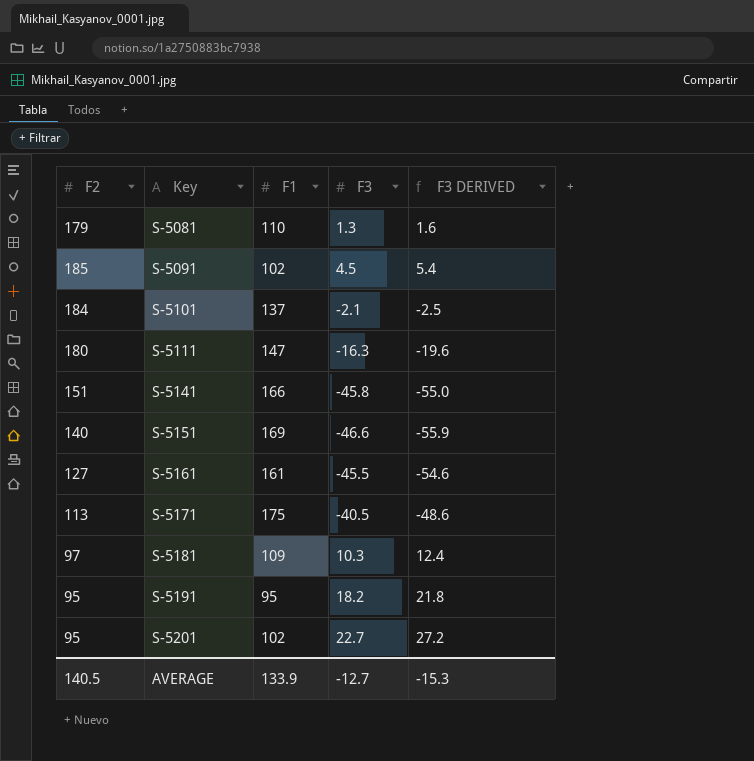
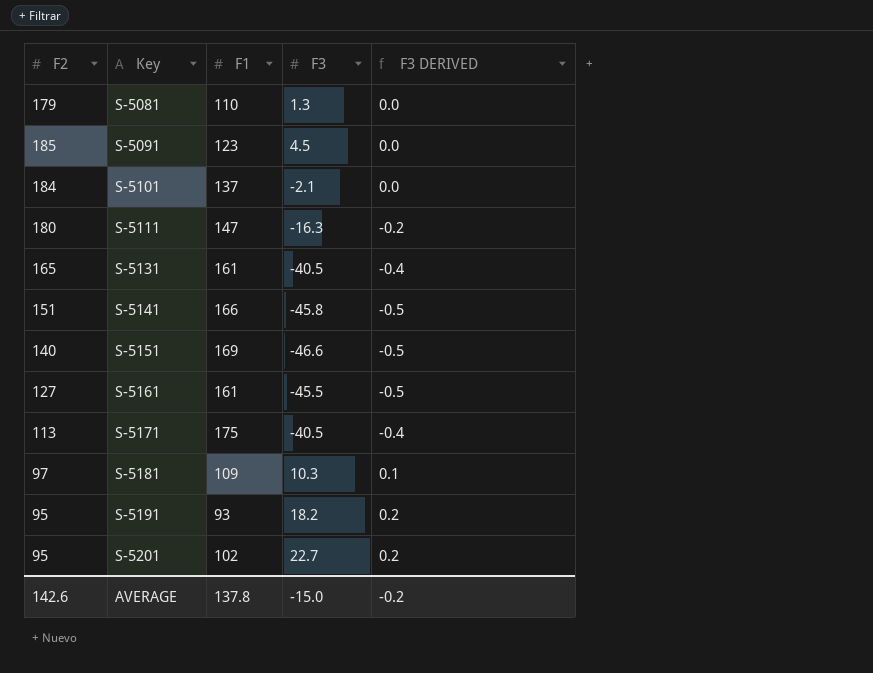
column F3 DERIVED | formula: [F3] * 1.2 -> [F3] * 0.01
S-5091 | F1: 102 -> 123
row S-5131: none -> 165 | 161 | -40.5 | -0.4
S-5191 | F1: 95 -> 93
AVERAGE | F2: 140.5 -> 142.6
AVERAGE | F1: 133.9 -> 137.8
AVERAGE | F3: -12.7 -> -15.0
AVERAGE | F3 DERIVED: -15.3 -> -0.2

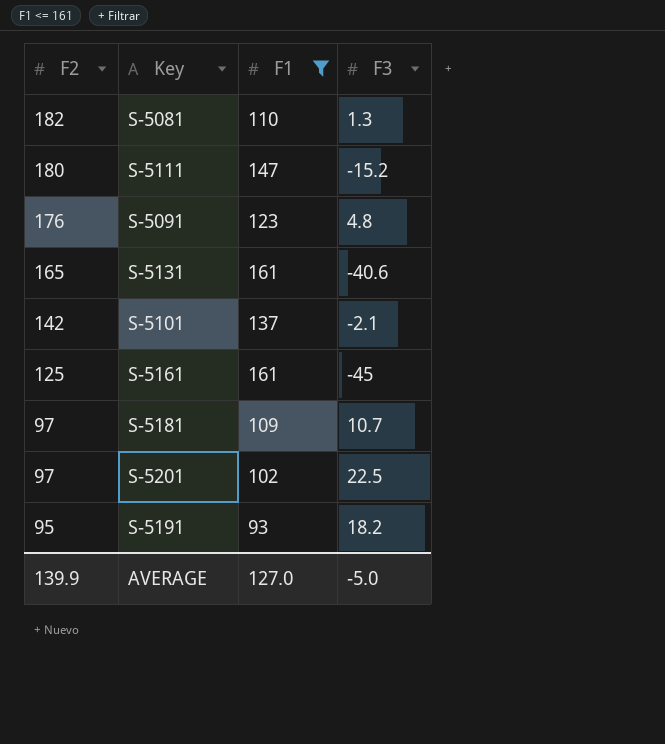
filter: none -> F1 <= 161
row order: Key ascending -> F2 descending
column F3 DERIVED | formula: [F3] * 0.01 -> none
S-5081 | F2: 179 -> 182
S-5111 | F3: -16.3 -> -15.2
S-5091 | F2: 185 -> 176
S-5091 | F3: 4.5 -> 4.8
S-5131 | F3: -40.5 -> -40.6
S-5101 | F2: 184 -> 142
S-5161 | F2: 127 -> 125
S-5161 | F3: -45.5 -> -45
S-5181 | F3: 10.3 -> 10.7
S-5201 | F2: 95 -> 97
S-5201 | F3: 22.7 -> 22.5
AVERAGE | F2: 142.6 -> 139.9
AVERAGE | F1: 137.8 -> 127.0
AVERAGE | F3: -15.0 -> -5.0

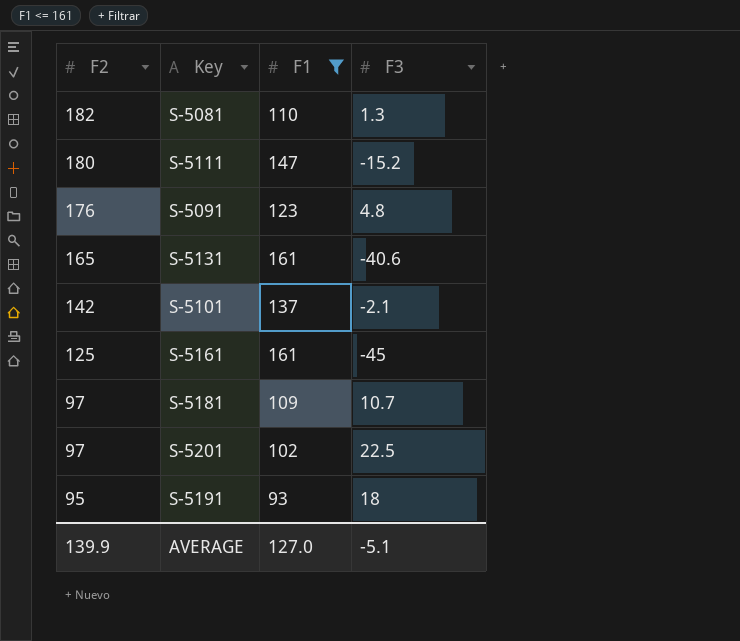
S-5191 | F3: 18.2 -> 18
AVERAGE | F3: -5.0 -> -5.1

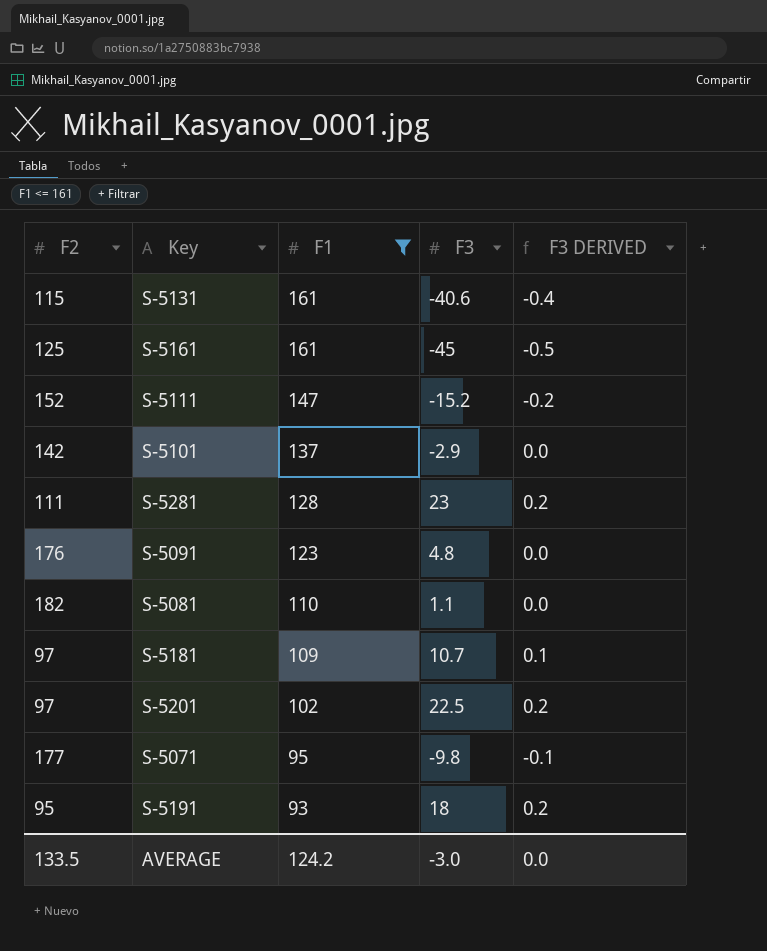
row order: F2 descending -> F1 descending
column F3 DERIVED | formula: none -> [F3] * 0.01
S-5131 | F2: 165 -> 115
S-5111 | F2: 180 -> 152
S-5101 | F3: -2.1 -> -2.9
row S-5281: none -> 111 | 128 | 23 | 0.2
S-5081 | F3: 1.3 -> 1.1
row S-5071: none -> 177 | 95 | -9.8 | -0.1
AVERAGE | F2: 139.9 -> 133.5
AVERAGE | F1: 127.0 -> 124.2
AVERAGE | F3: -5.1 -> -3.0

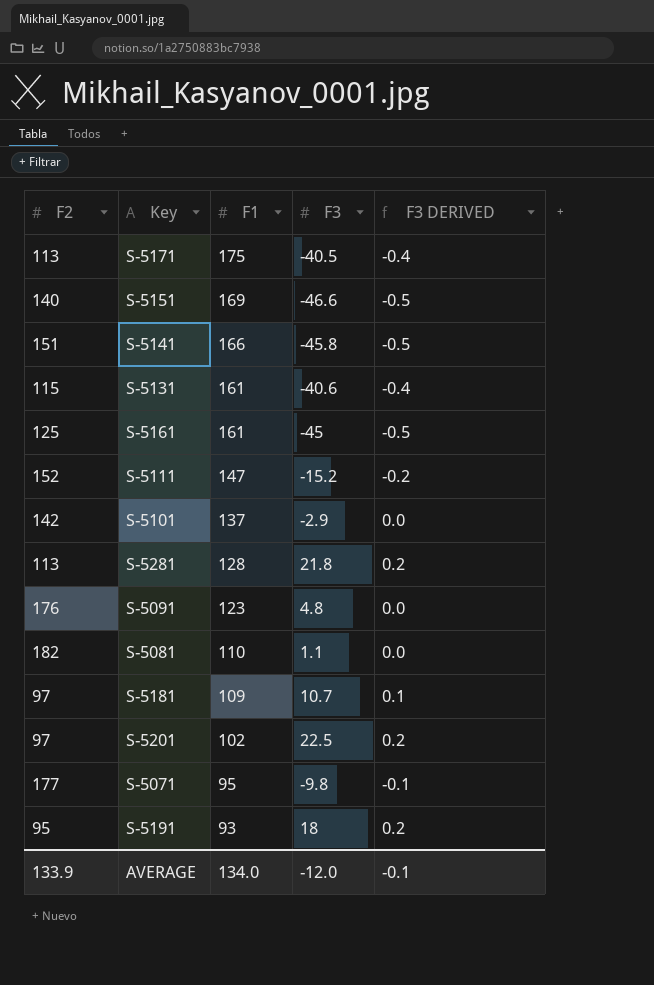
filter: F1 <= 161 -> none
S-5281 | F2: 111 -> 113
S-5281 | F3: 23 -> 21.8
AVERAGE | F2: 133.5 -> 133.9
AVERAGE | F1: 124.2 -> 134.0
AVERAGE | F3: -3.0 -> -12.0
AVERAGE | F3 DERIVED: 0.0 -> -0.1

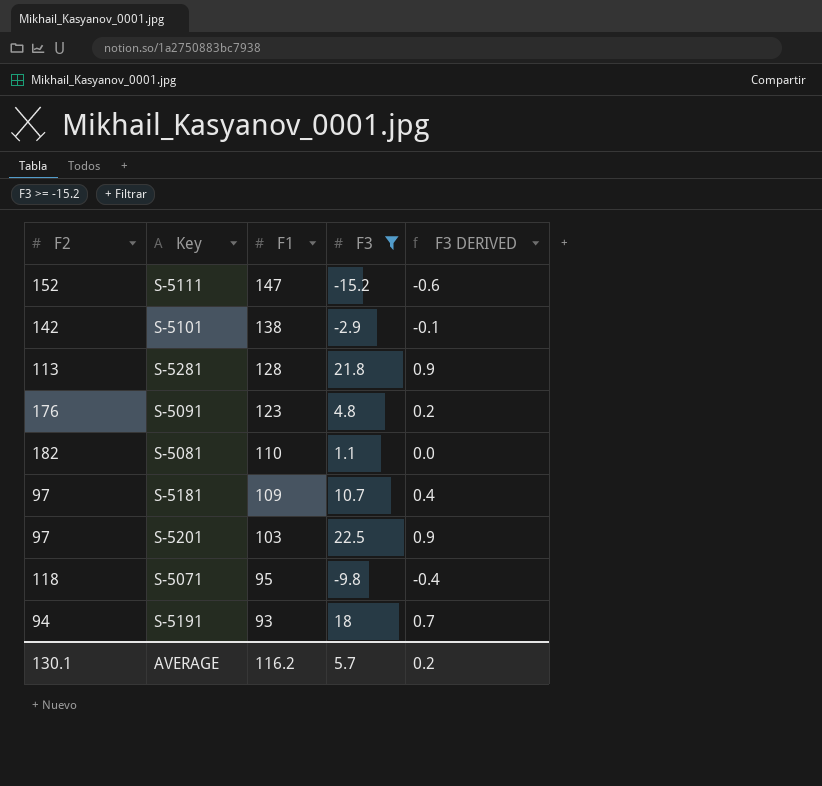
filter: none -> F3 >= -15.2
column F3 DERIVED | formula: [F3] * 0.01 -> [F3] * 0.04
S-5101 | F1: 137 -> 138
S-5201 | F1: 102 -> 103
S-5071 | F2: 177 -> 118
S-5191 | F2: 95 -> 94
AVERAGE | F2: 133.9 -> 130.1
AVERAGE | F1: 134.0 -> 116.2
AVERAGE | F3: -12.0 -> 5.7
AVERAGE | F3 DERIVED: -0.1 -> 0.2

